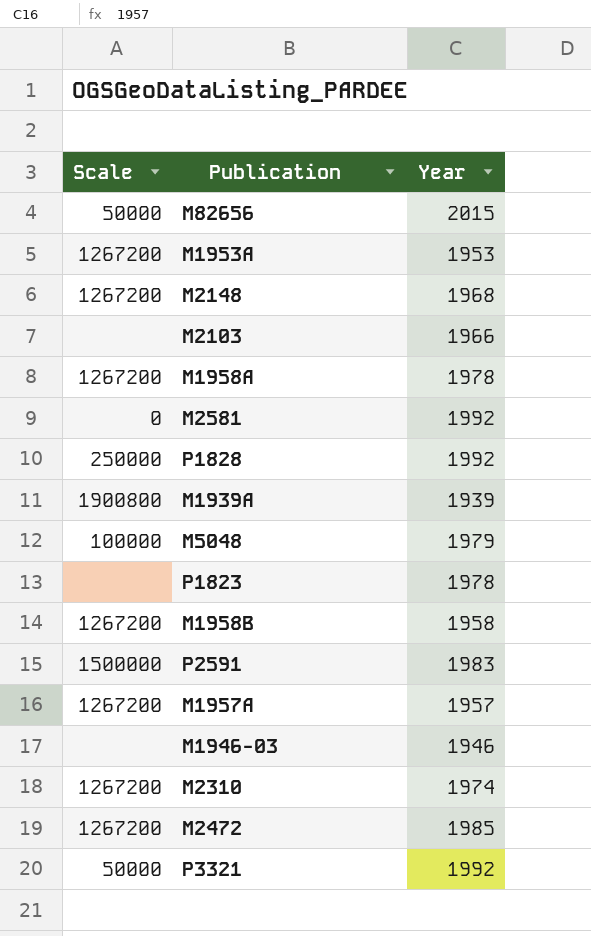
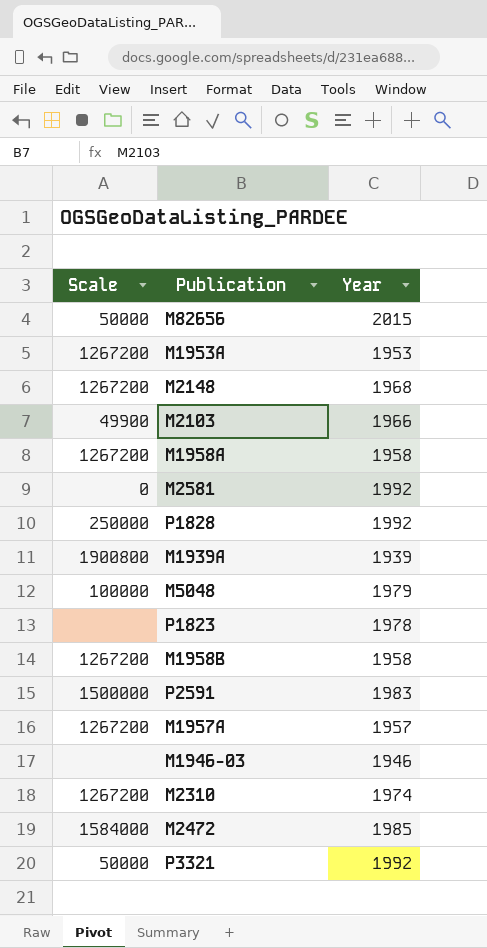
M2103 | Scale: none -> 49900
M1958A | Year: 1978 -> 1958
M2472 | Scale: 1267200 -> 1584000

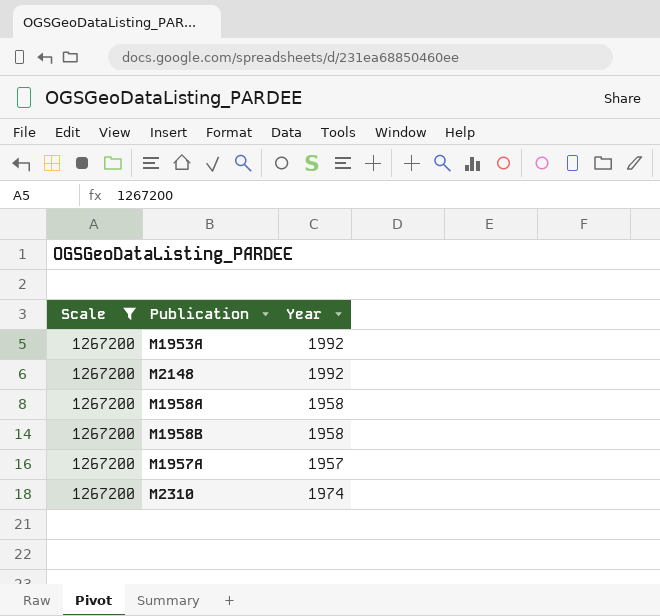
filter: none -> Scale = 1267200
M1953A | Year: 1953 -> 1992
M2148 | Year: 1968 -> 1992

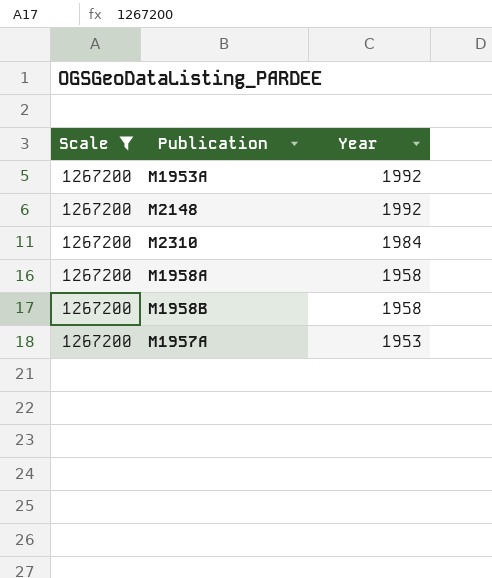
row order: none -> Year descending
M2310 | Year: 1974 -> 1984
M1957A | Year: 1957 -> 1953

